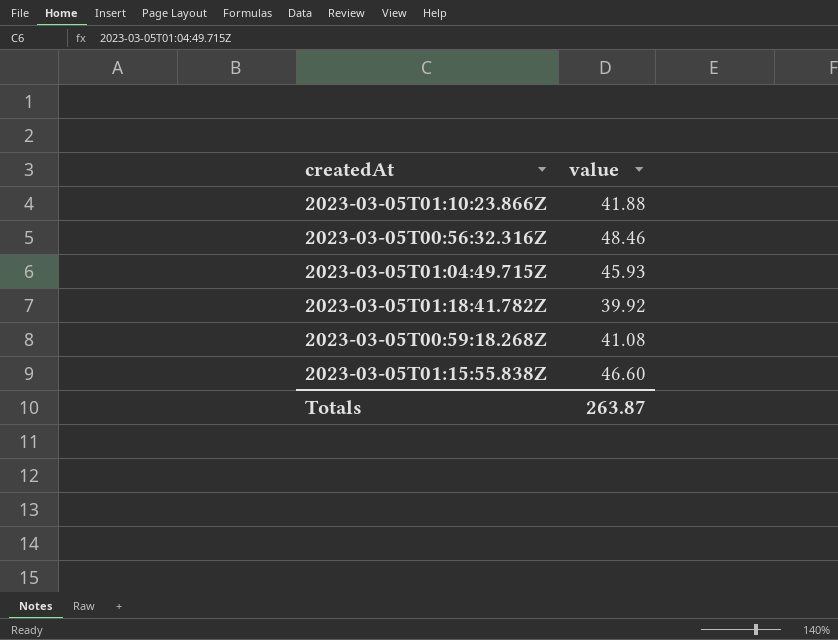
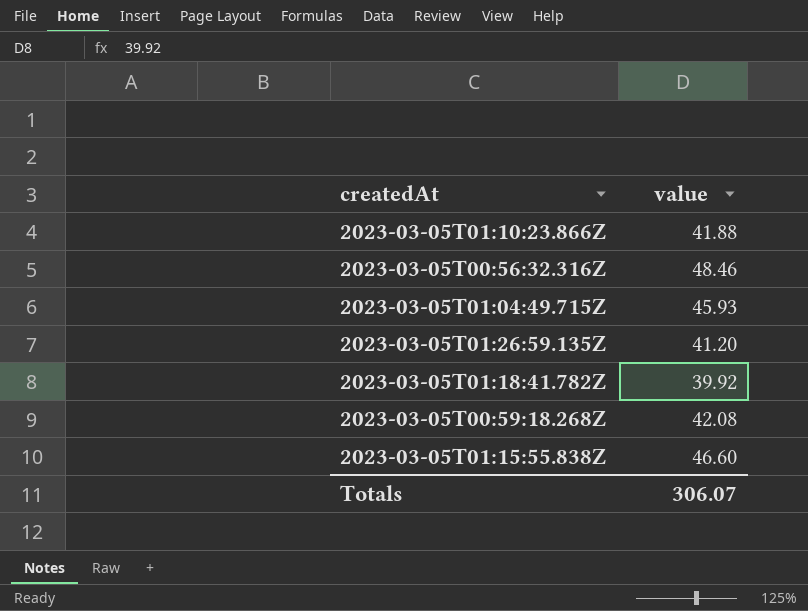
row 2023-03-05T01:26:59.135Z: none -> 41.20
2023-03-05T00:59:18.268Z | value: 41.08 -> 42.08
Totals | value: 263.87 -> 306.07

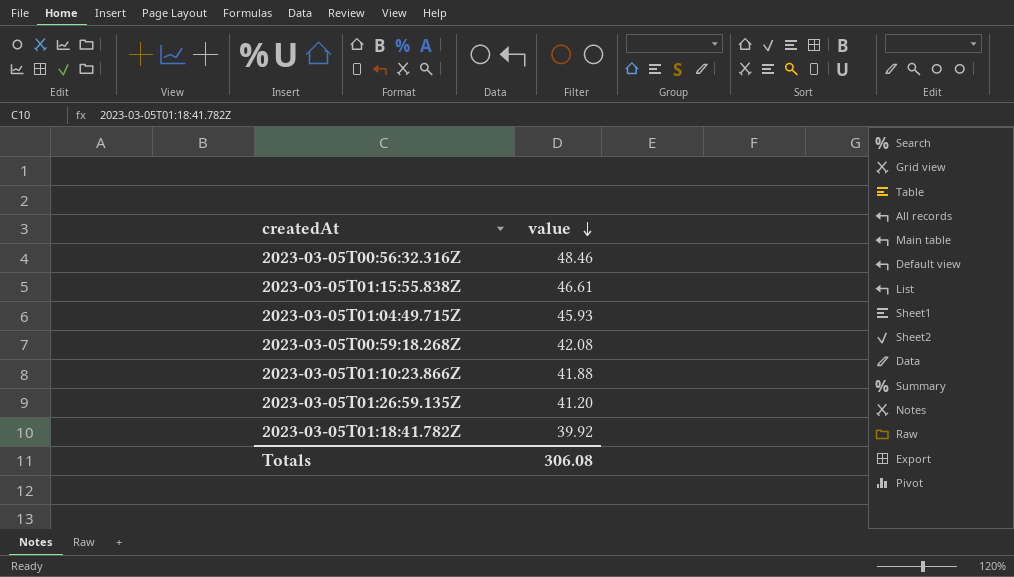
row order: none -> value descending
2023-03-05T01:15:55.838Z | value: 46.60 -> 46.61
Totals | value: 306.07 -> 306.08

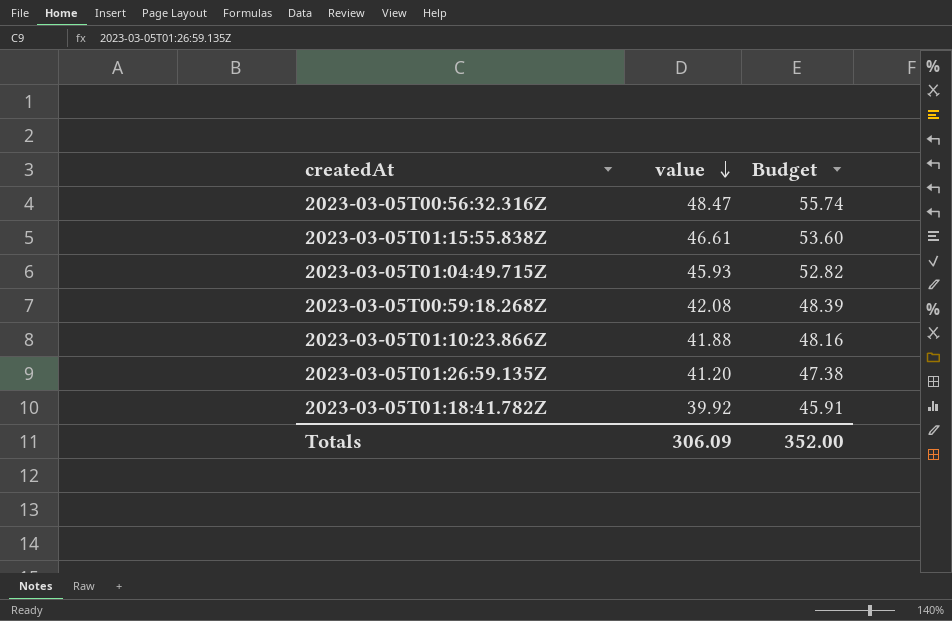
column Budget | formula: none -> [value] * 1.15
2023-03-05T00:56:32.316Z | value: 48.46 -> 48.47
Totals | value: 306.08 -> 306.09

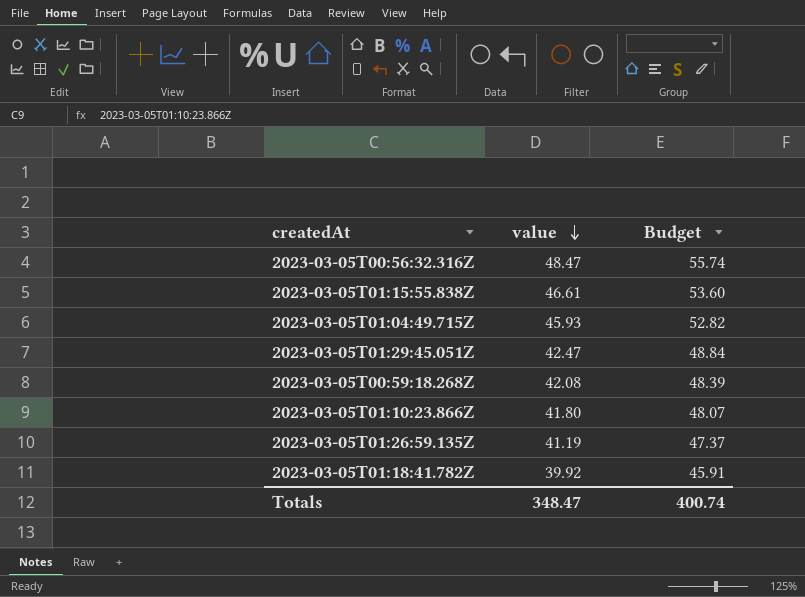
row 2023-03-05T01:29:45.051Z: none -> 42.47 | 48.84
2023-03-05T01:10:23.866Z | value: 41.88 -> 41.80
2023-03-05T01:10:23.866Z | Budget: 48.16 -> 48.07
2023-03-05T01:26:59.135Z | value: 41.20 -> 41.19
2023-03-05T01:26:59.135Z | Budget: 47.38 -> 47.37
Totals | value: 306.09 -> 348.47
Totals | Budget: 352.00 -> 400.74

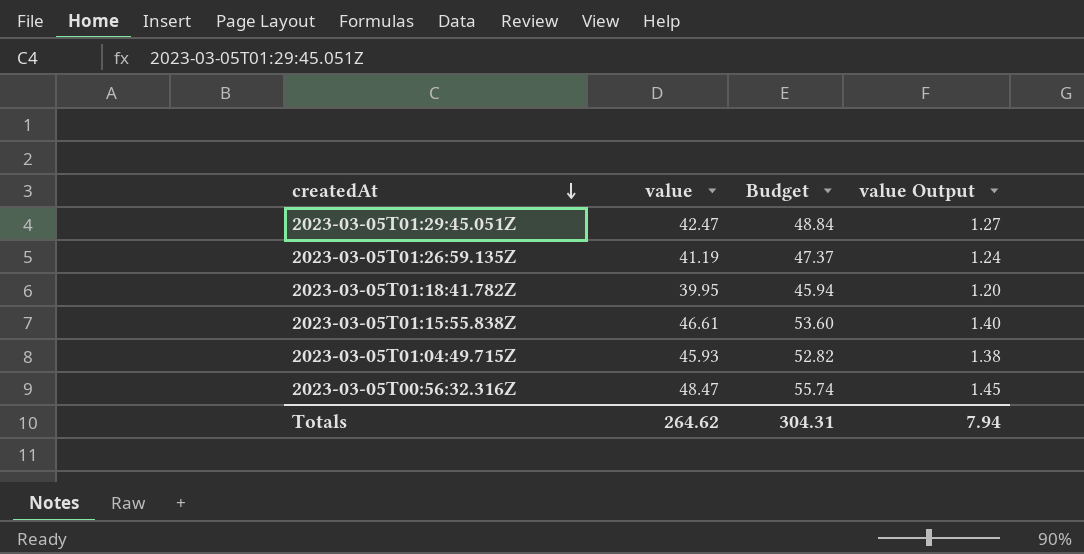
row order: value descending -> createdAt descending
column value Output | formula: none -> [value] * 0.03
row 2023-03-05T00:59:18.268Z: 42.08 | 48.39 -> none
row 2023-03-05T01:10:23.866Z: 41.80 | 48.07 -> none
2023-03-05T01:18:41.782Z | value: 39.92 -> 39.95
2023-03-05T01:18:41.782Z | Budget: 45.91 -> 45.94
Totals | value: 348.47 -> 264.62
Totals | Budget: 400.74 -> 304.31

